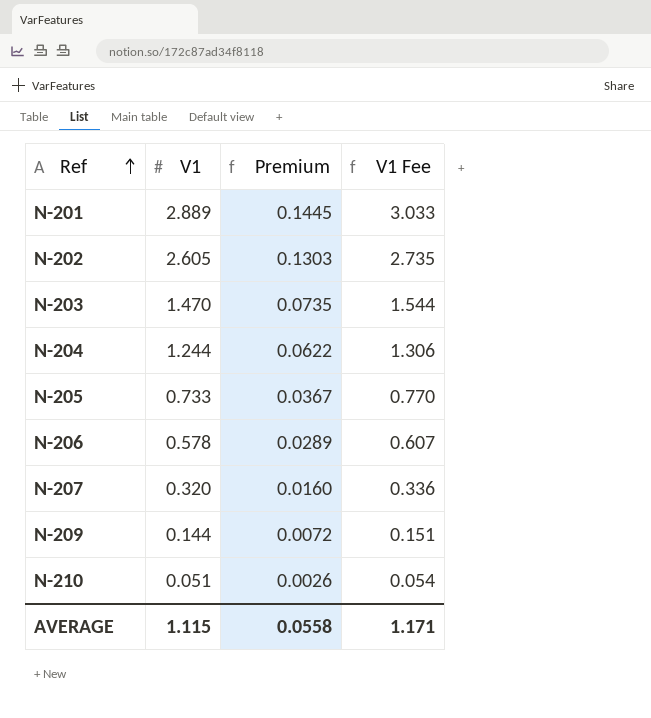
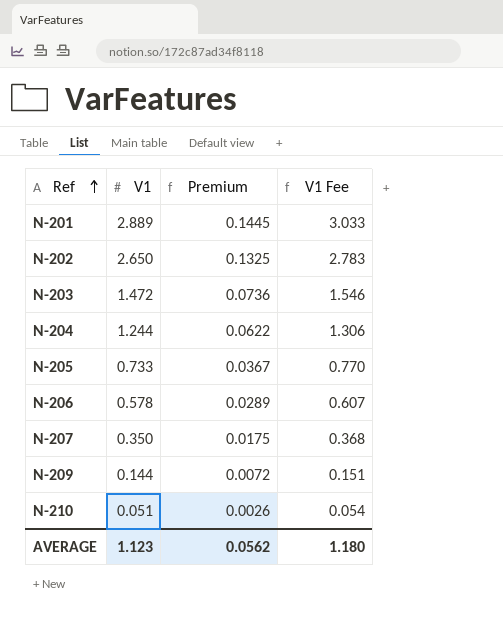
N-202 | V1: 2.605 -> 2.650
N-202 | Premium: 0.1303 -> 0.1325
N-202 | V1 Fee: 2.735 -> 2.783
N-203 | V1: 1.470 -> 1.472
N-203 | Premium: 0.0735 -> 0.0736
N-203 | V1 Fee: 1.544 -> 1.546
N-207 | V1: 0.320 -> 0.350
N-207 | Premium: 0.0160 -> 0.0175
N-207 | V1 Fee: 0.336 -> 0.368
AVERAGE | V1: 1.115 -> 1.123
AVERAGE | Premium: 0.0558 -> 0.0562
AVERAGE | V1 Fee: 1.171 -> 1.180

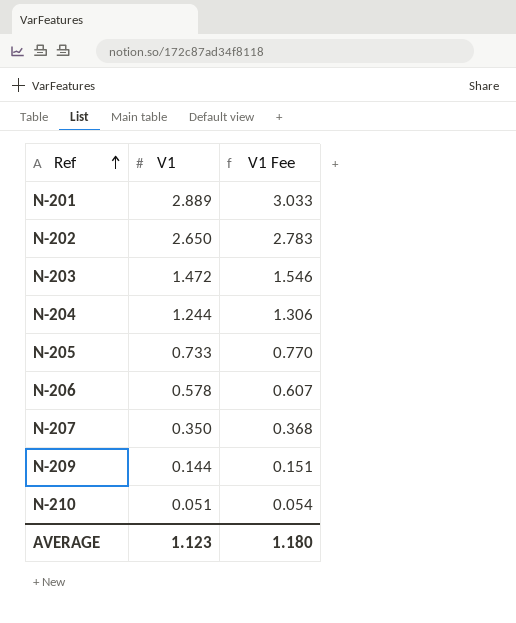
column Premium | formula: [V1] * 0.05 -> none

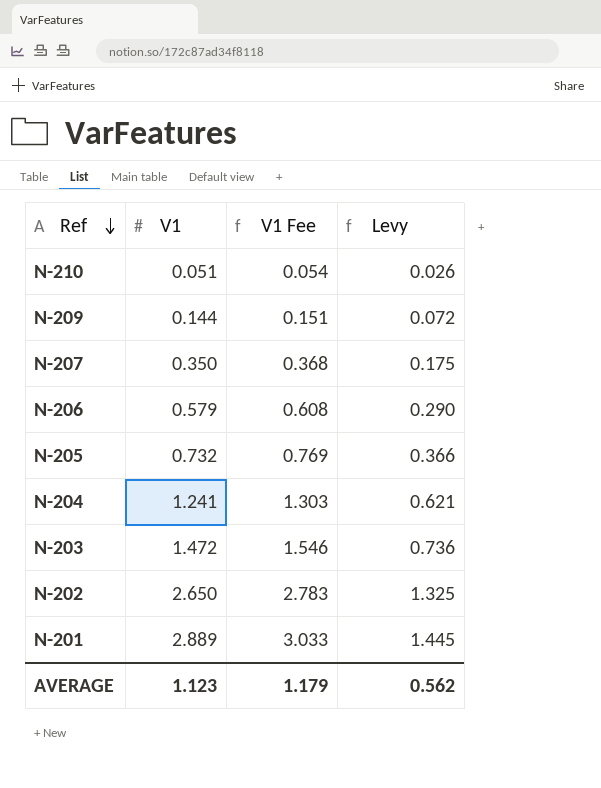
row order: Ref ascending -> Ref descending
column Levy | formula: none -> [V1] * 0.5
N-206 | V1: 0.578 -> 0.579
N-206 | V1 Fee: 0.607 -> 0.608
N-205 | V1: 0.733 -> 0.732
N-205 | V1 Fee: 0.770 -> 0.769
N-204 | V1: 1.244 -> 1.241
N-204 | V1 Fee: 1.306 -> 1.303
AVERAGE | V1 Fee: 1.180 -> 1.179

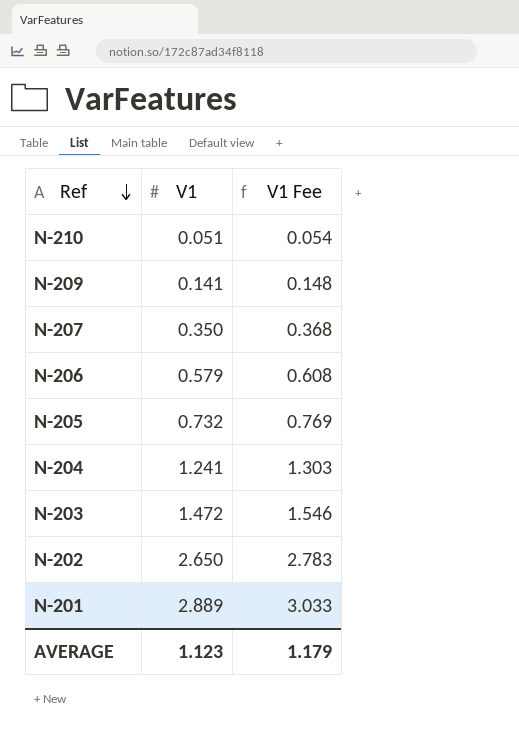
column Levy | formula: [V1] * 0.5 -> none
N-209 | V1: 0.144 -> 0.141
N-209 | V1 Fee: 0.151 -> 0.148

